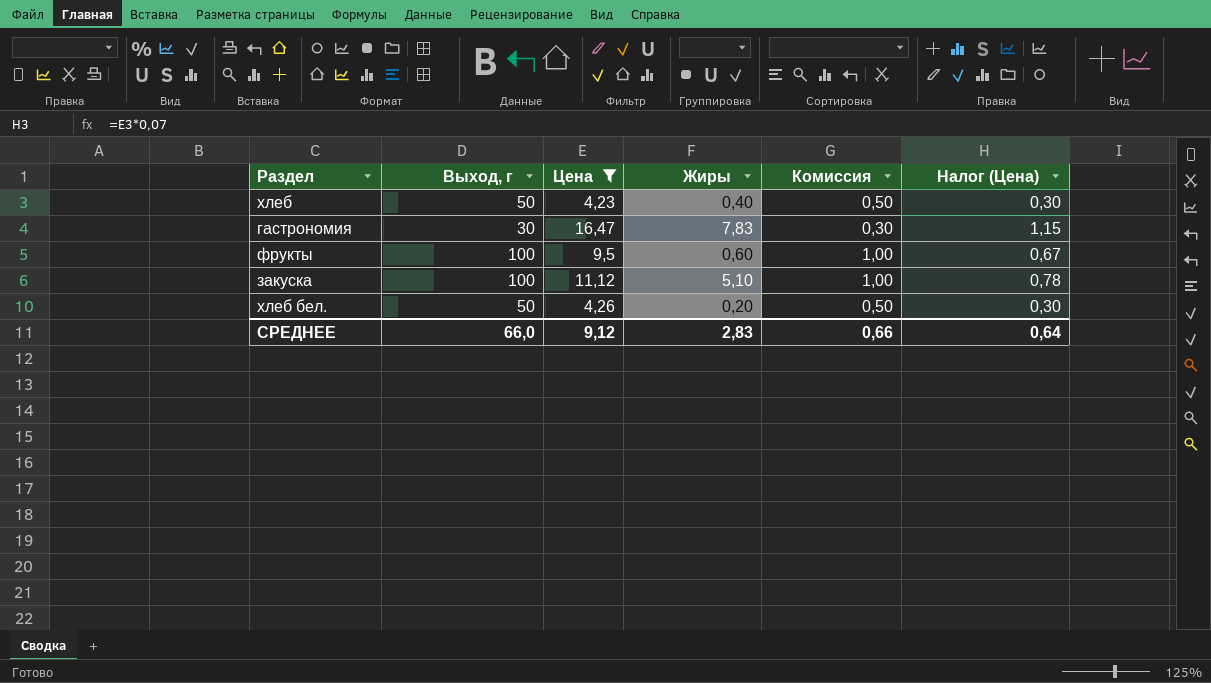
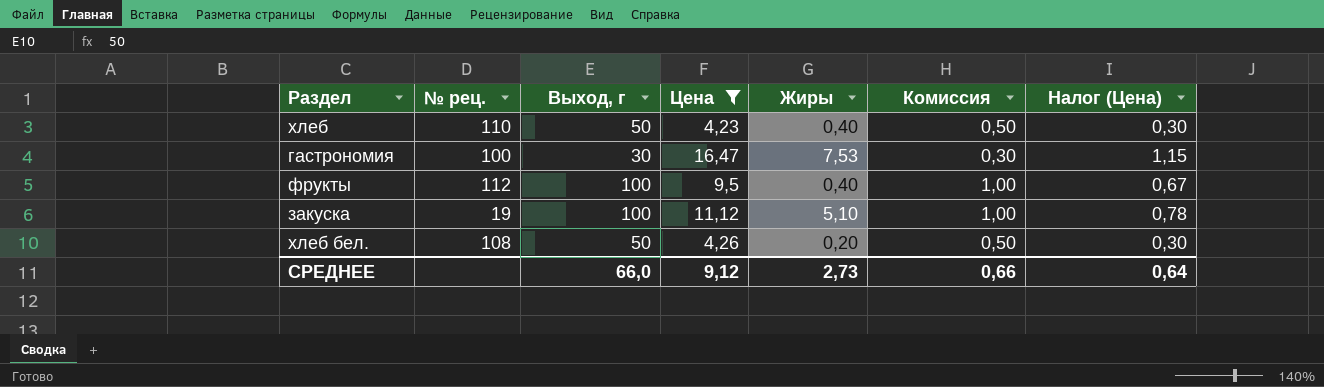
column № рец. | position: none -> 2
гастрономия | Жиры: 7,83 -> 7,53
фрукты | Жиры: 0,60 -> 0,40
СРЕДНЕЕ | Жиры: 2,83 -> 2,73

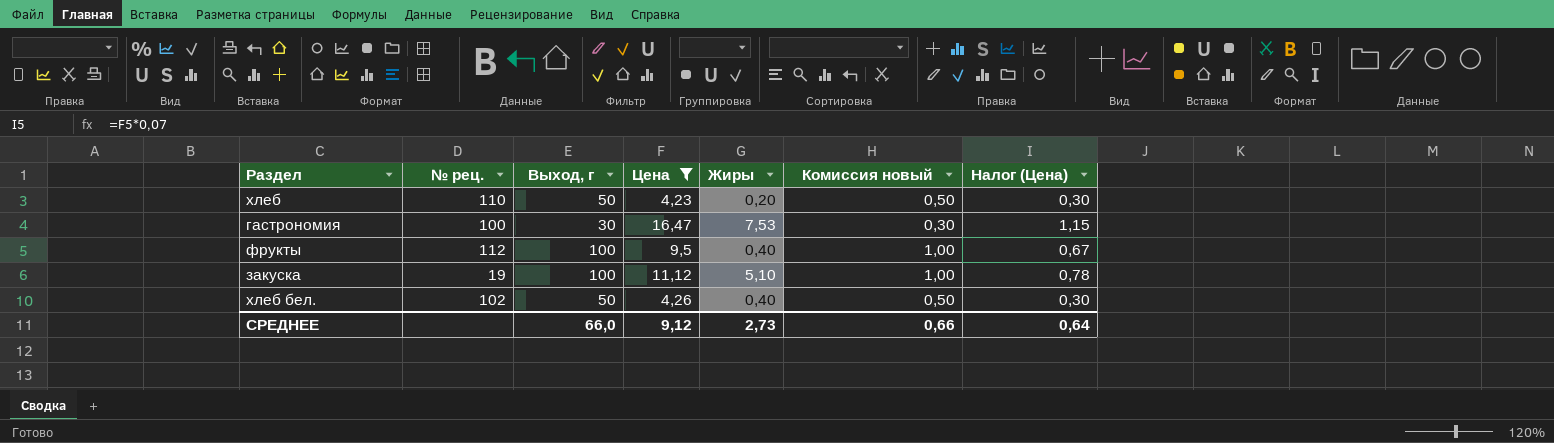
column name: Комиссия -> Комиссия новый
хлеб | Жиры: 0,40 -> 0,20
хлеб бел. | № рец.: 108 -> 102
хлеб бел. | Жиры: 0,20 -> 0,40

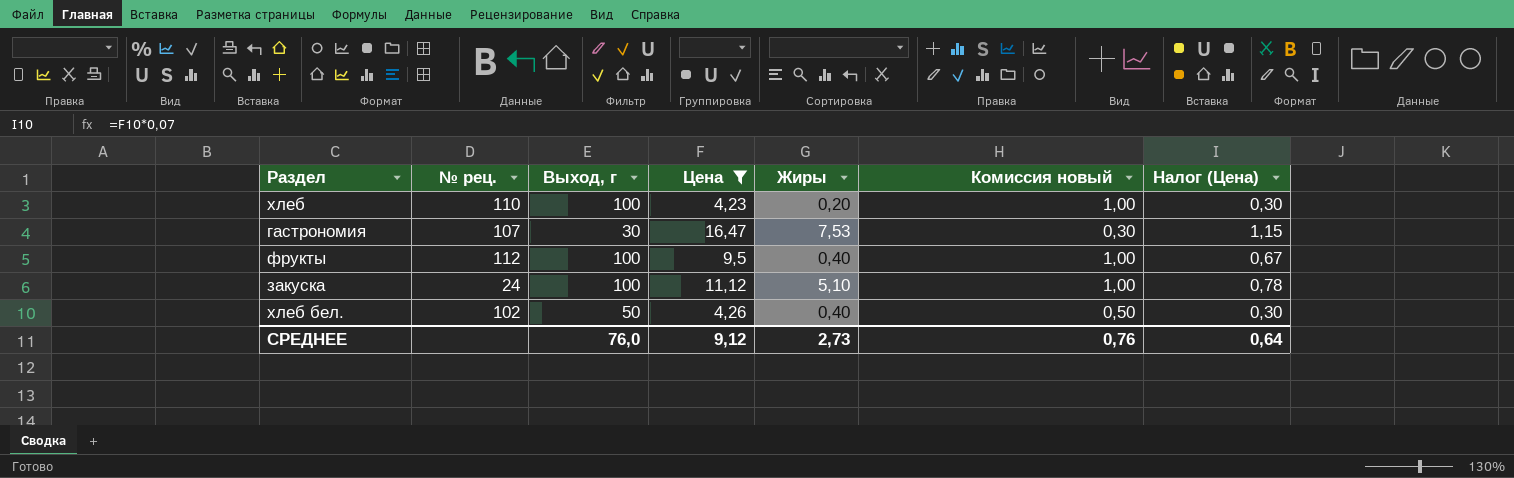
хлеб | Выход, г: 50 -> 100
хлеб | Комиссия новый: 0,50 -> 1,00
гастрономия | № рец.: 100 -> 107
закуска | № рец.: 19 -> 24
СРЕДНЕЕ | Выход, г: 66,0 -> 76,0
СРЕДНЕЕ | Комиссия новый: 0,66 -> 0,76

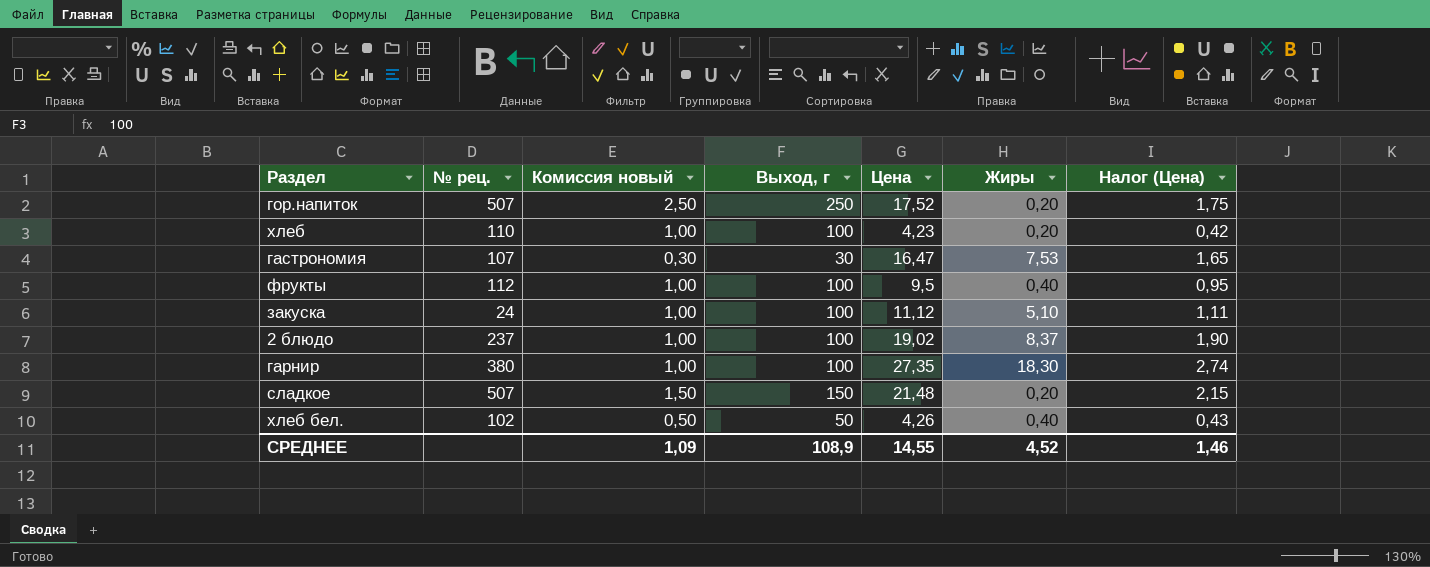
filter: Цена <= 16,47 -> none
column Комиссия новый | position: 6 -> 3
column Налог (Цена) | formula: [Цена] * 0,07 -> [Цена] * 0,1
СРЕДНЕЕ | Комиссия новый: 0,76 -> 1,09
СРЕДНЕЕ | Выход, г: 76,0 -> 108,9
СРЕДНЕЕ | Цена: 9,12 -> 14,55
СРЕДНЕЕ | Жиры: 2,73 -> 4,52
СРЕДНЕЕ | Налог (Цена): 0,64 -> 1,46

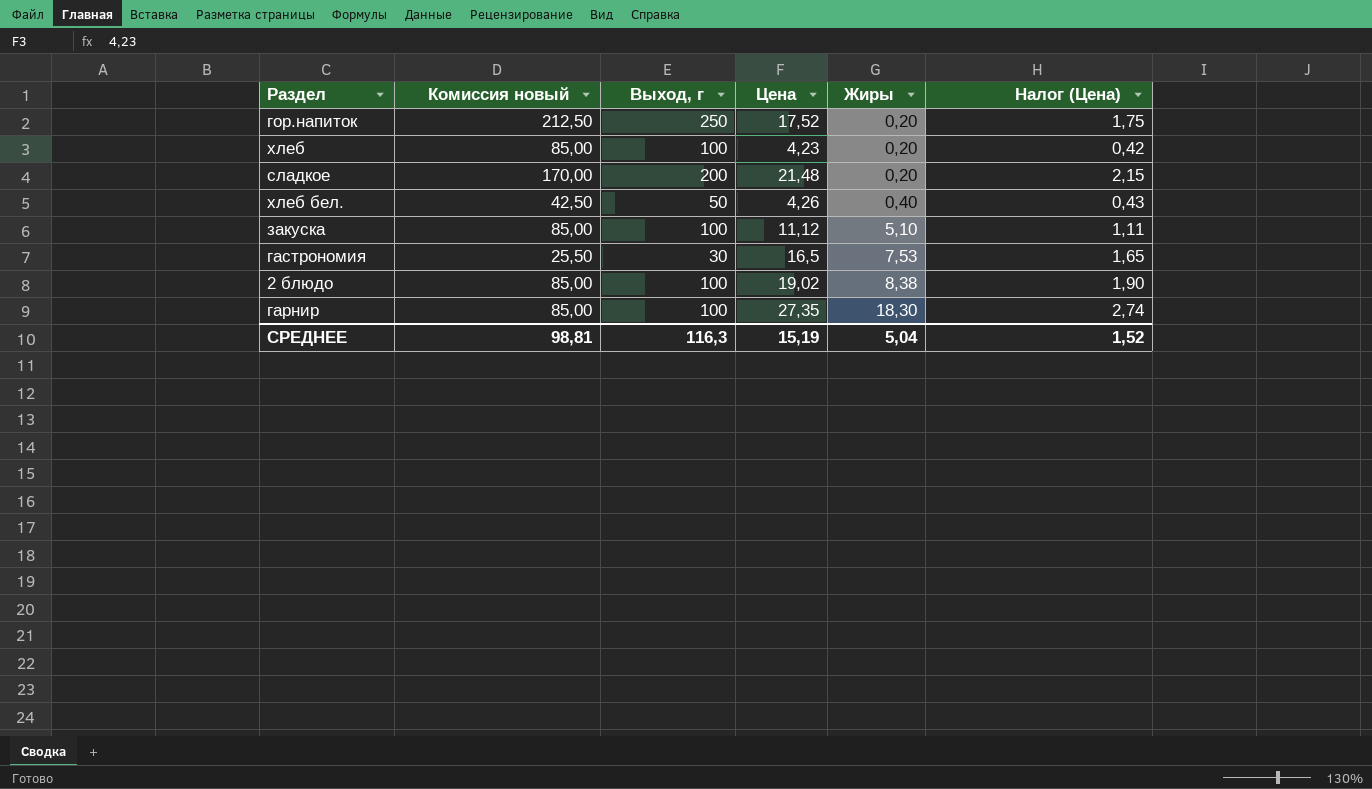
row order: none -> Жиры ascending
column № рец. | position: 2 -> none
column Комиссия новый | formula: [Выход, г] * 0,01 -> [Выход, г] * 0,85
row фрукты: 112 | 1,00 | 100 | 9,5 | 0,40 | 0,95 -> none
сладкое | Выход, г: 150 -> 200
гастрономия | Цена: 16,47 -> 16,5
2 блюдо | Жиры: 8,37 -> 8,38
СРЕДНЕЕ | Комиссия новый: 1,09 -> 98,81
СРЕДНЕЕ | Выход, г: 108,9 -> 116,3
СРЕДНЕЕ | Цена: 14,55 -> 15,19
СРЕДНЕЕ | Жиры: 4,52 -> 5,04
СРЕДНЕЕ | Налог (Цена): 1,46 -> 1,52

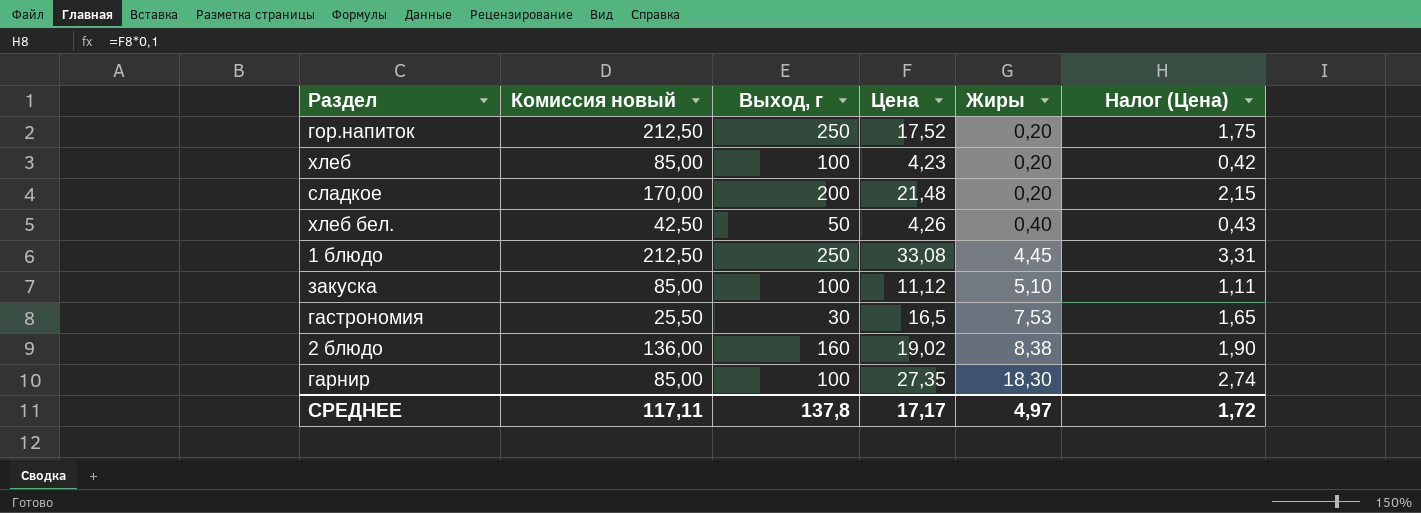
row 1 блюдо: none -> 212,50 | 250 | 33,08 | 4,45 | 3,31
2 блюдо | Комиссия новый: 85,00 -> 136,00
2 блюдо | Выход, г: 100 -> 160
СРЕДНЕЕ | Комиссия новый: 98,81 -> 117,11
СРЕДНЕЕ | Выход, г: 116,3 -> 137,8
СРЕДНЕЕ | Цена: 15,19 -> 17,17
СРЕДНЕЕ | Жиры: 5,04 -> 4,97
СРЕДНЕЕ | Налог (Цена): 1,52 -> 1,72

